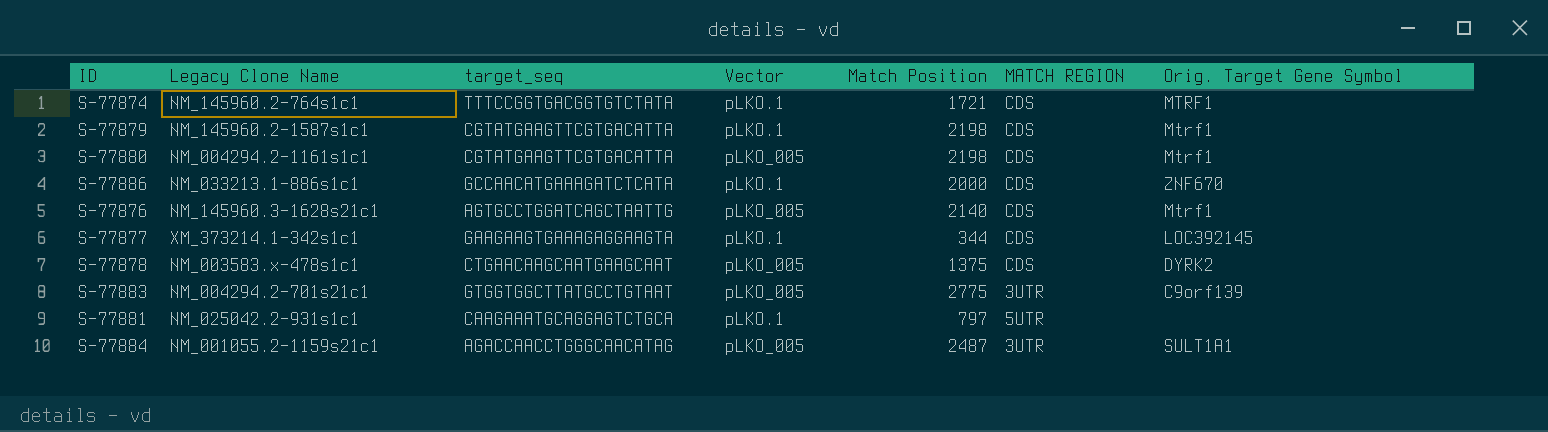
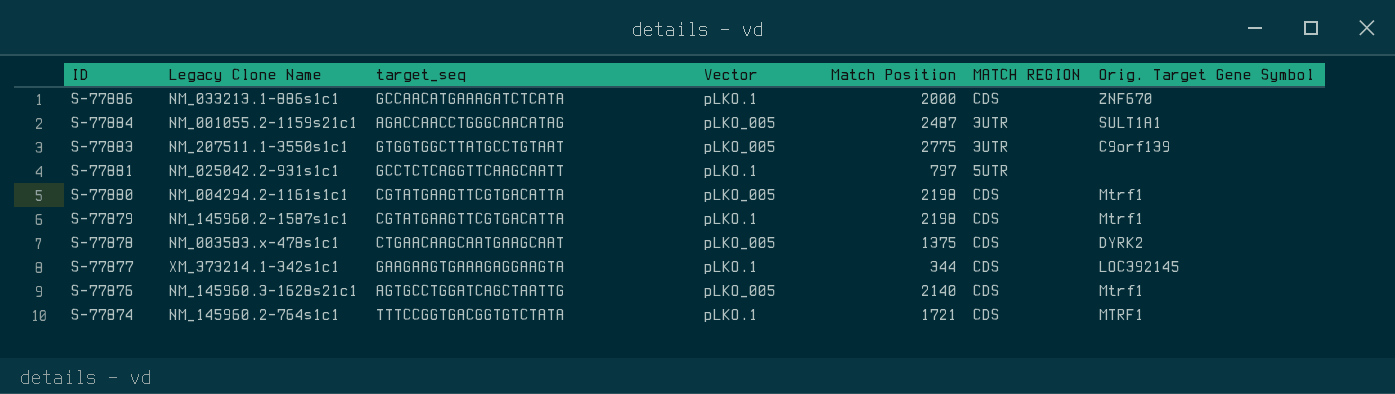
row order: none -> ID descending
S-77883 | Legacy Clone Name: NM_004294.2-701s21c1 -> NM_207511.1-3550s1c1
S-77881 | target_seq: CAAGAAATGCAGGAGTCTGCA -> GCCTCTCAGGTTCAAGCAATT

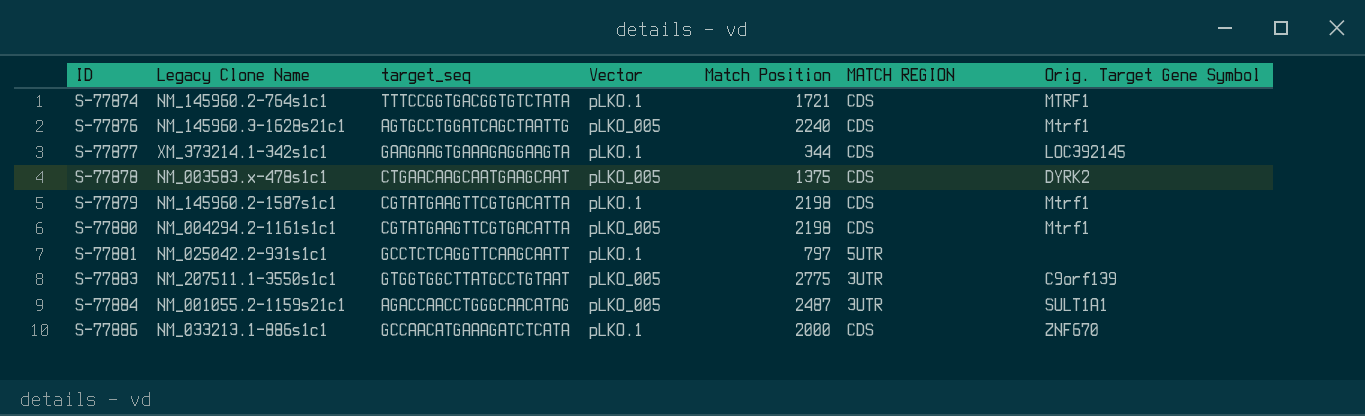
row order: ID descending -> ID ascending
S-77876 | Match Position: 2140 -> 2240

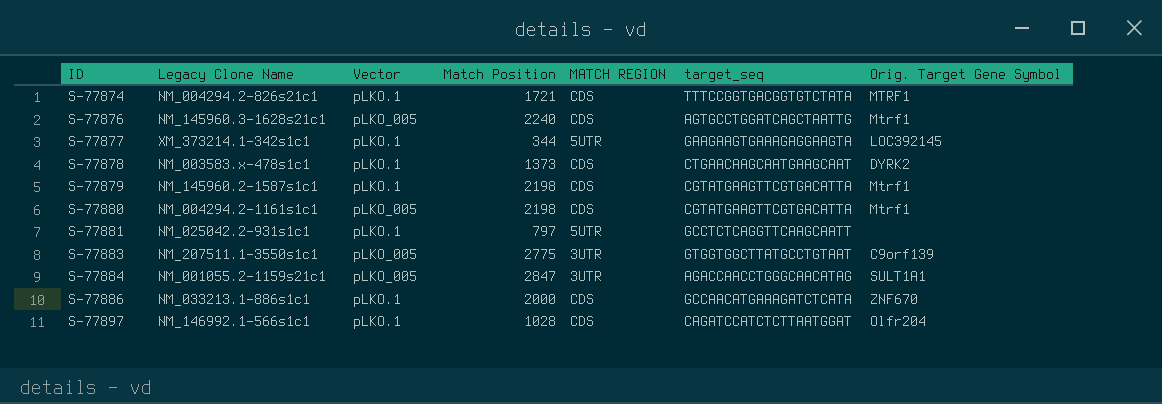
column target_seq | position: 3 -> 6
S-77874 | Legacy Clone Name: NM_145960.2-764s1c1 -> NM_004294.2-826s21c1
S-77877 | MATCH REGION: CDS -> 5UTR
S-77878 | Vector: pLKO_005 -> pLKO.1
S-77878 | Match Position: 1375 -> 1373
S-77884 | Match Position: 2487 -> 2847
row S-77897: none -> NM_146992.1-566s1c1 | pLKO.1 | 1028 | CDS | CAGATCCATCTCTTAATGGAT | Olfr204

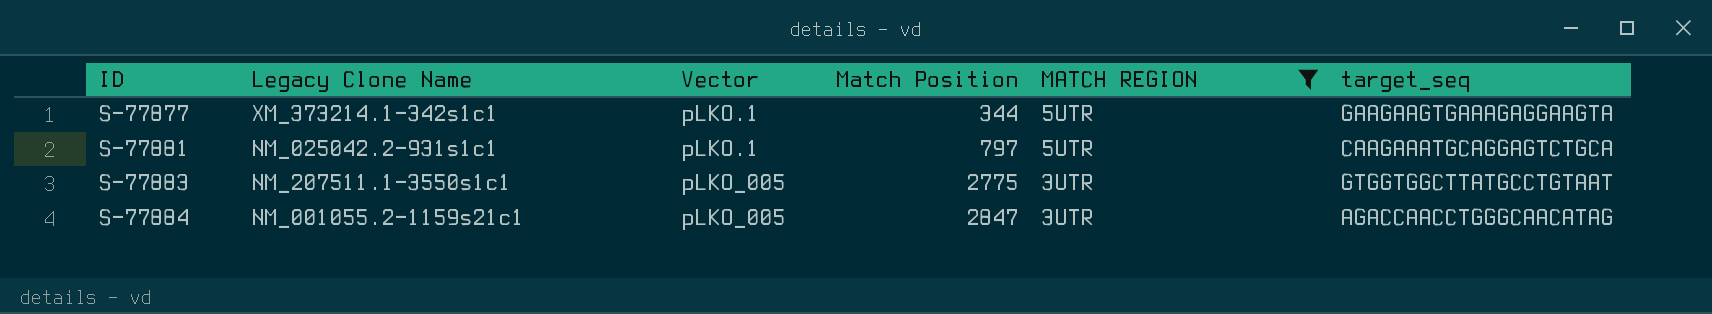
filter: none -> MATCH REGION != CDS
column Orig. Target Gene Symbol | position: 7 -> none
S-77881 | target_seq: GCCTCTCAGGTTCAAGCAATT -> CAAGAAATGCAGGAGTCTGCA

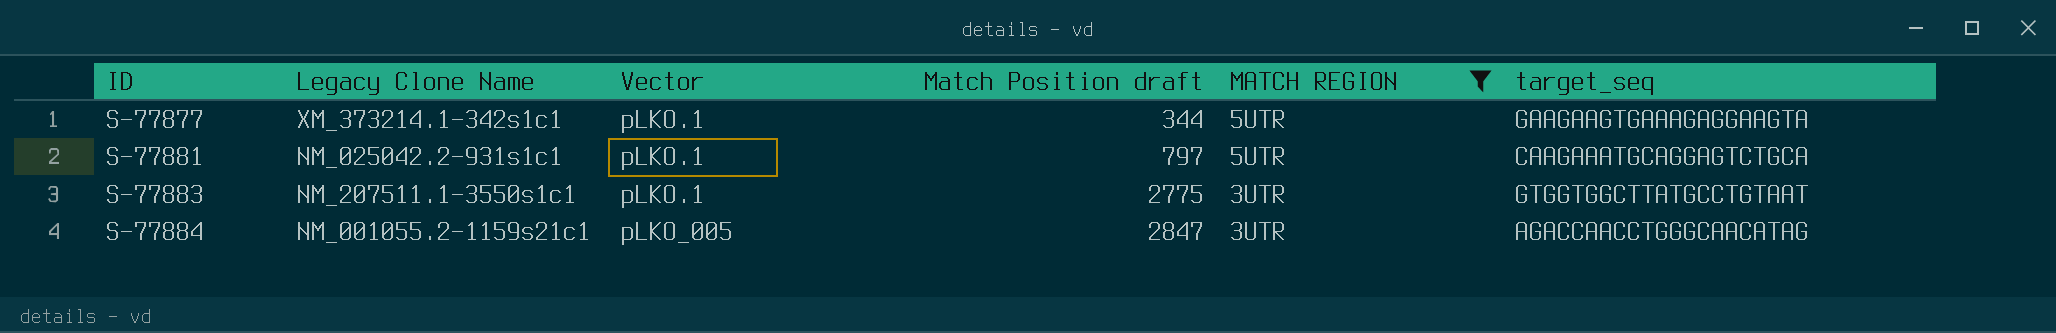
column name: Match Position -> Match Position draft
S-77883 | Vector: pLKO_005 -> pLKO.1

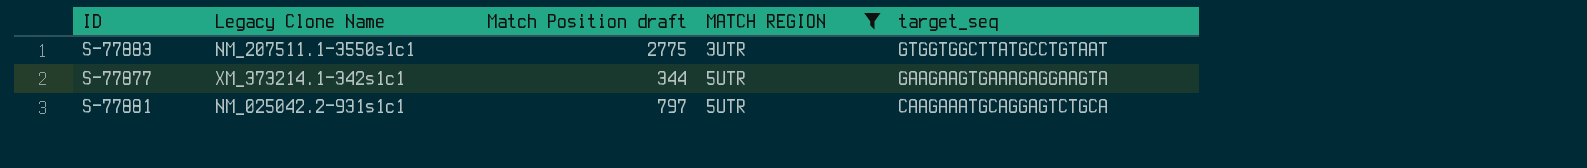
row order: ID ascending -> MATCH REGION ascending
column Vector | position: 3 -> none
row S-77884: NM_001055.2-1159s21c1 | pLKO_005 | 2847 | 3UTR | AGACCAACCTGGGCAACATAG -> none

